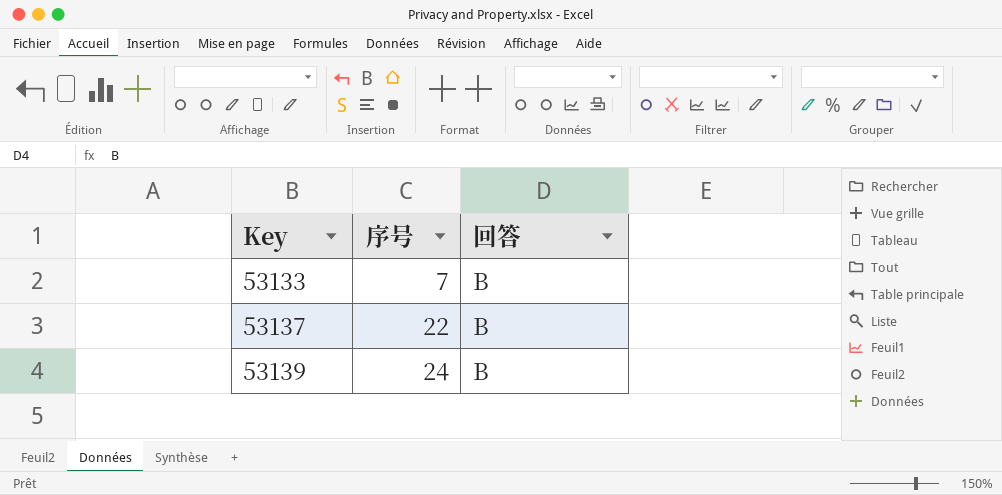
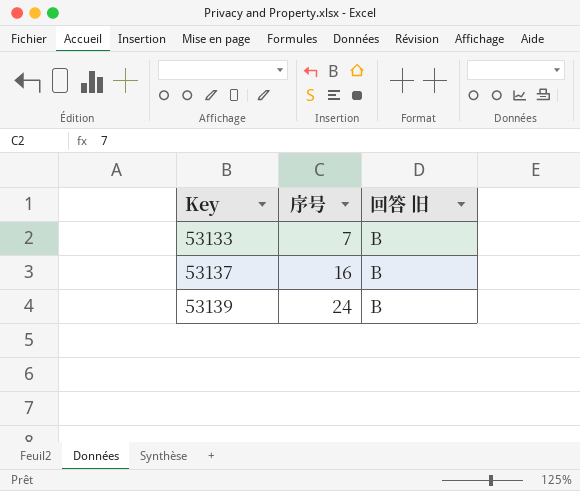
column name: 回答 -> 回答 旧
53137 | 序号: 22 -> 16

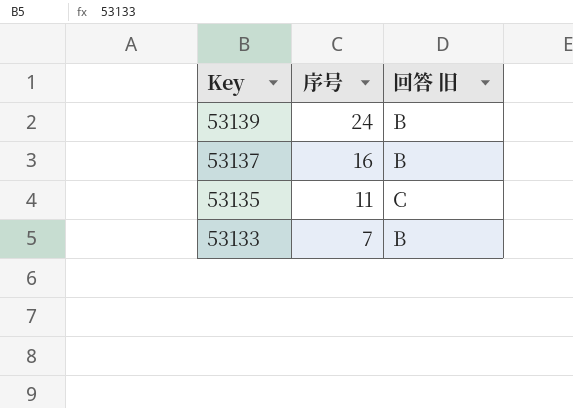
row order: Key ascending -> Key descending
row 53135: none -> 11 | C

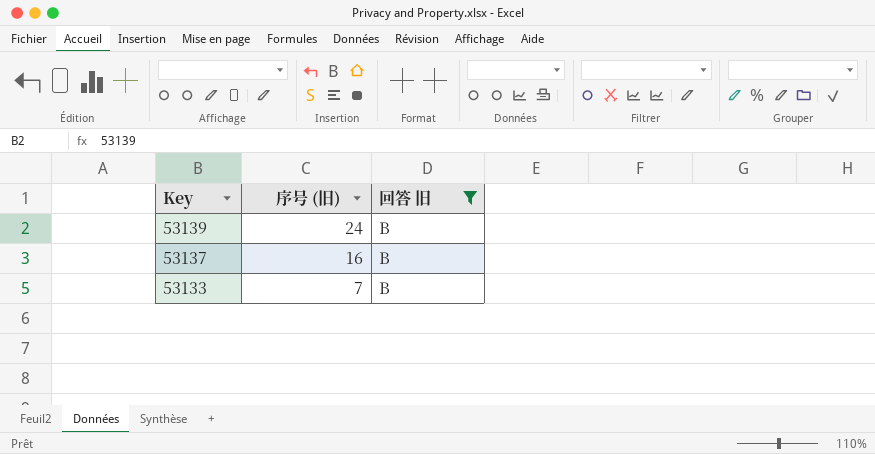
filter: none -> 回答 旧 = B
column name: 序号 -> 序号 (旧)

